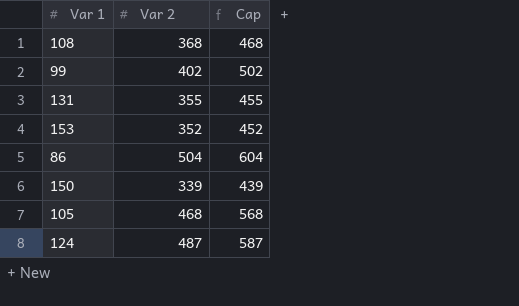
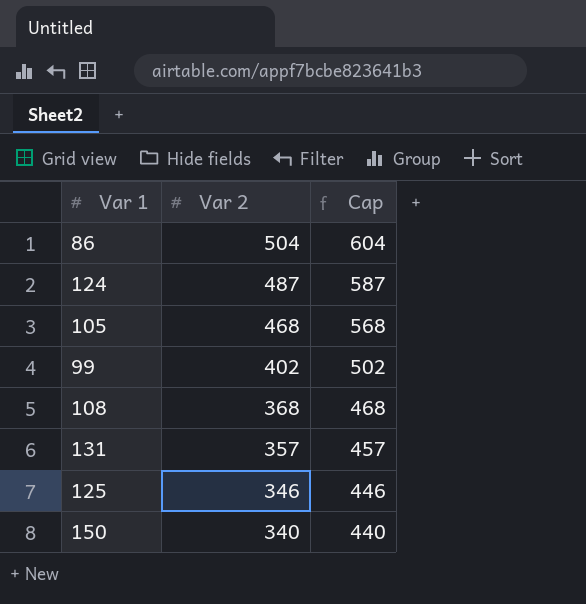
row order: none -> Var 2 descending
row 153: 352 | 452 -> none
131 | Var 2: 355 -> 357
131 | Cap: 455 -> 457
row 125: none -> 346 | 446
150 | Var 2: 339 -> 340
150 | Cap: 439 -> 440

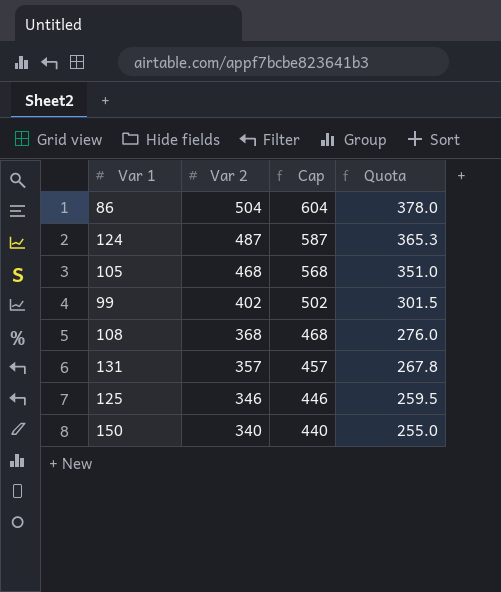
column Quota | formula: none -> [Var 2] * 0.75

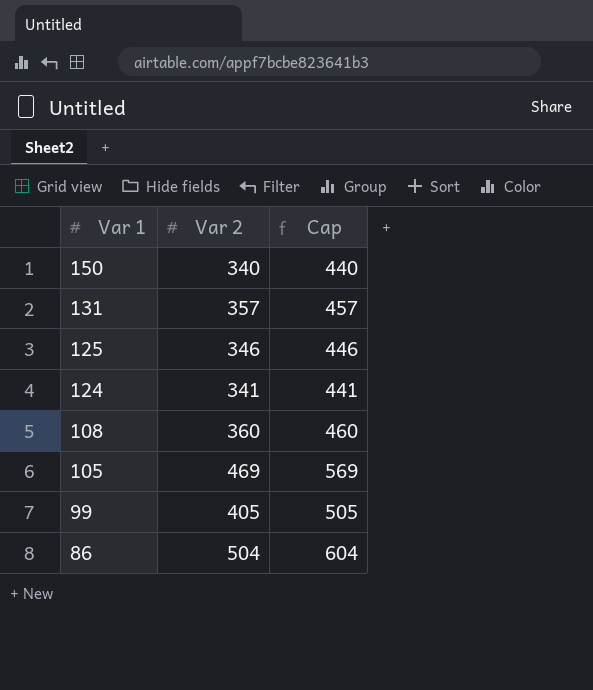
row order: Var 2 descending -> Var 1 descending
column Quota | formula: [Var 2] * 0.75 -> none
124 | Var 2: 487 -> 341
124 | Cap: 587 -> 441
108 | Var 2: 368 -> 360
108 | Cap: 468 -> 460
105 | Var 2: 468 -> 469
105 | Cap: 568 -> 569
99 | Var 2: 402 -> 405
99 | Cap: 502 -> 505

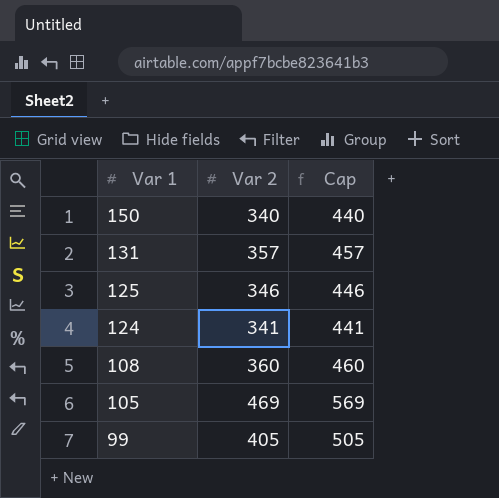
row 86: 504 | 604 -> none

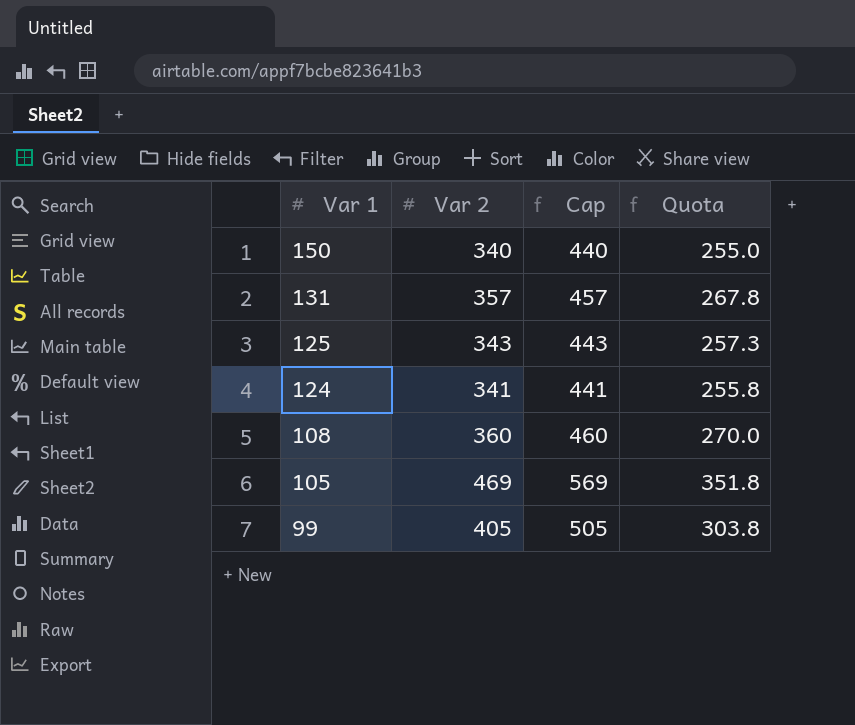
column Quota | formula: none -> [Var 2] * 0.75
125 | Var 2: 346 -> 343
125 | Cap: 446 -> 443

